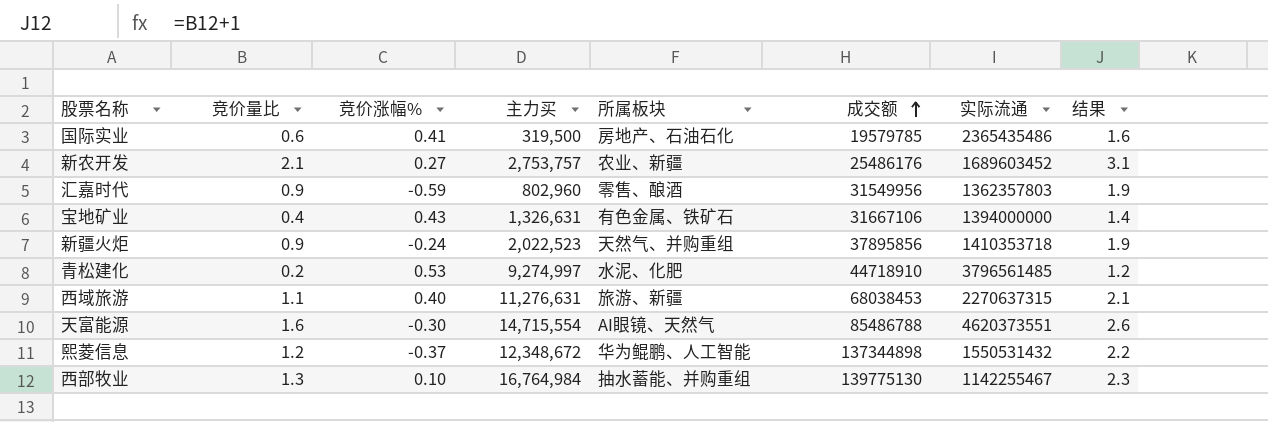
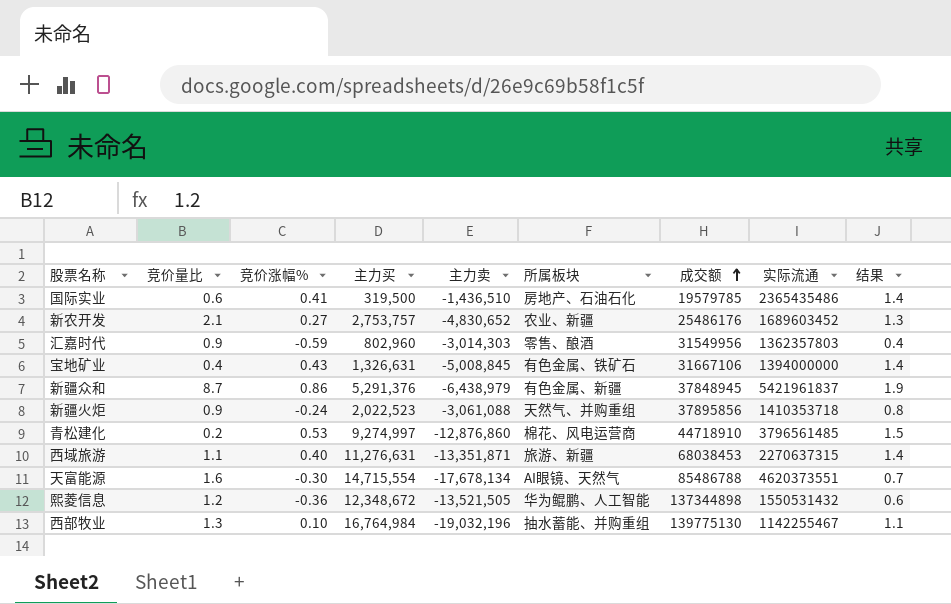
column 主力卖 | position: none -> 5
column 结果 | formula: [竞价量比] + 1 -> [竞价涨幅%] + 1
row 新疆众和: none -> 8.7 | 0.86 | 5,291,376 | -6,438,979 | 有色金属、新疆 | 37848945 | 5421961837 | 1.9
青松建化 | 所属板块: 水泥、化肥 -> 棉花、风电运营商
熙菱信息 | 竞价涨幅%: -0.37 -> -0.36

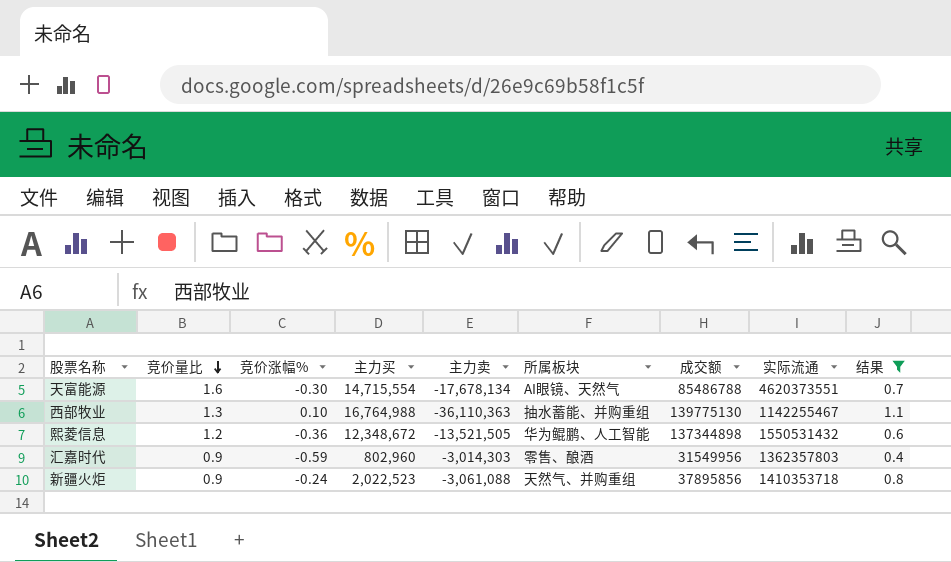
filter: none -> 结果 <= 1.1
row order: 成交额 ascending -> 竞价量比 descending
西部牧业 | 主力买: 16,764,984 -> 16,764,988
西部牧业 | 主力卖: -19,032,196 -> -36,110,363

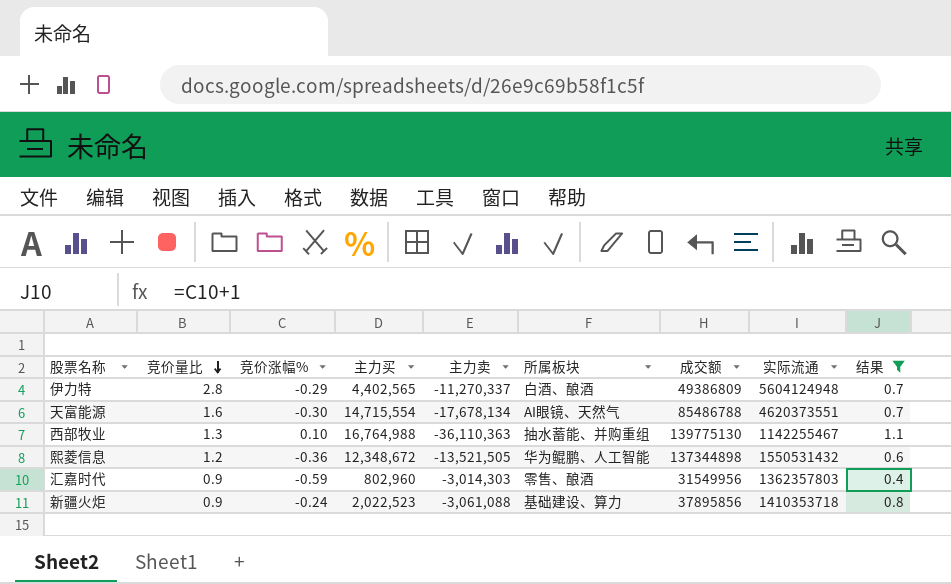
row 伊力特: none -> 2.8 | -0.29 | 4,402,565 | -11,270,337 | 白酒、酿酒 | 49386809 | 5604124948 | 0.7
新疆火炬 | 所属板块: 天然气、并购重组 -> 基础建设、算力

